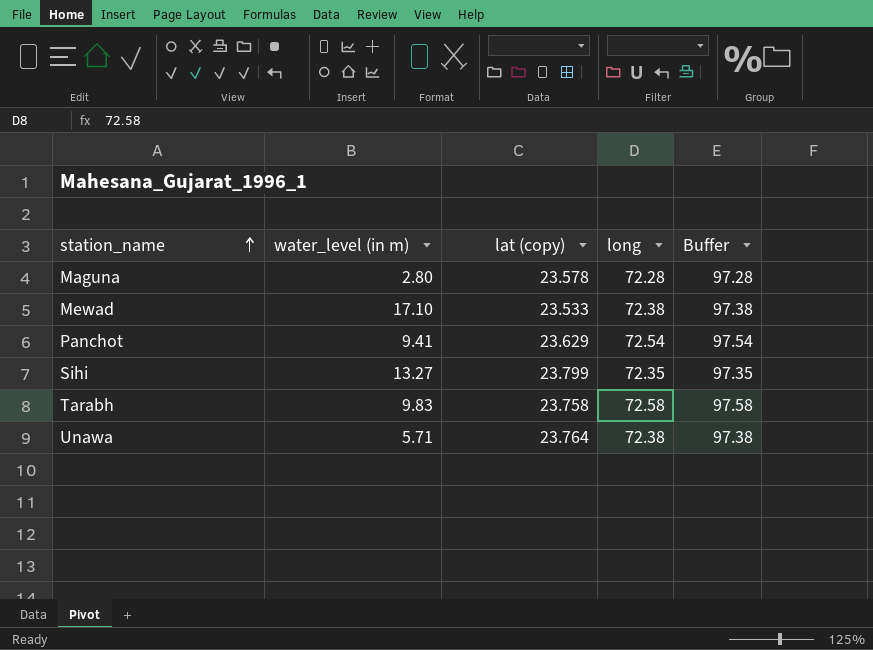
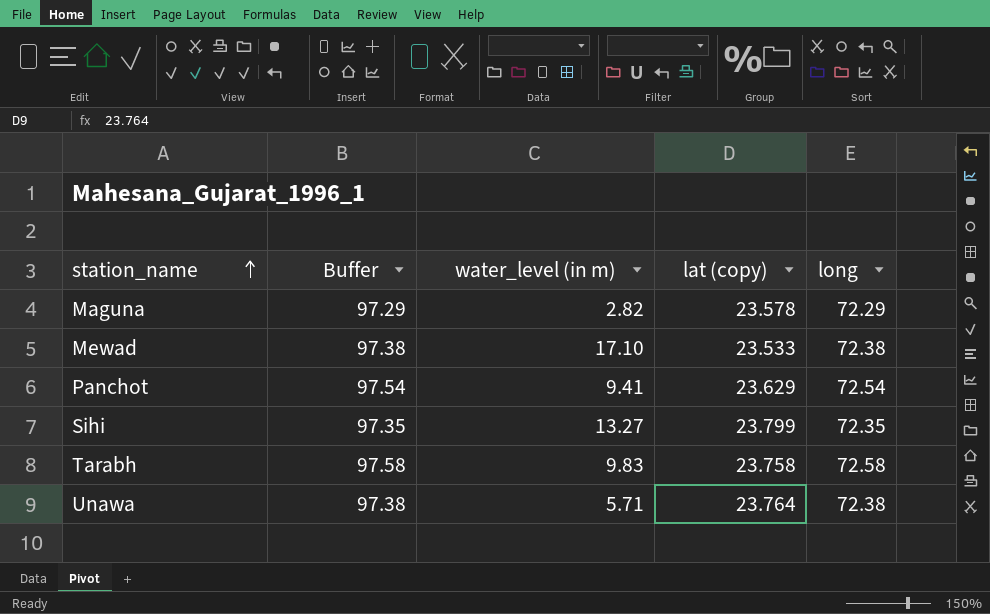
column Buffer | position: 5 -> 2
Maguna | Buffer: 97.28 -> 97.29
Maguna | water_level (in m): 2.80 -> 2.82
Maguna | long: 72.28 -> 72.29

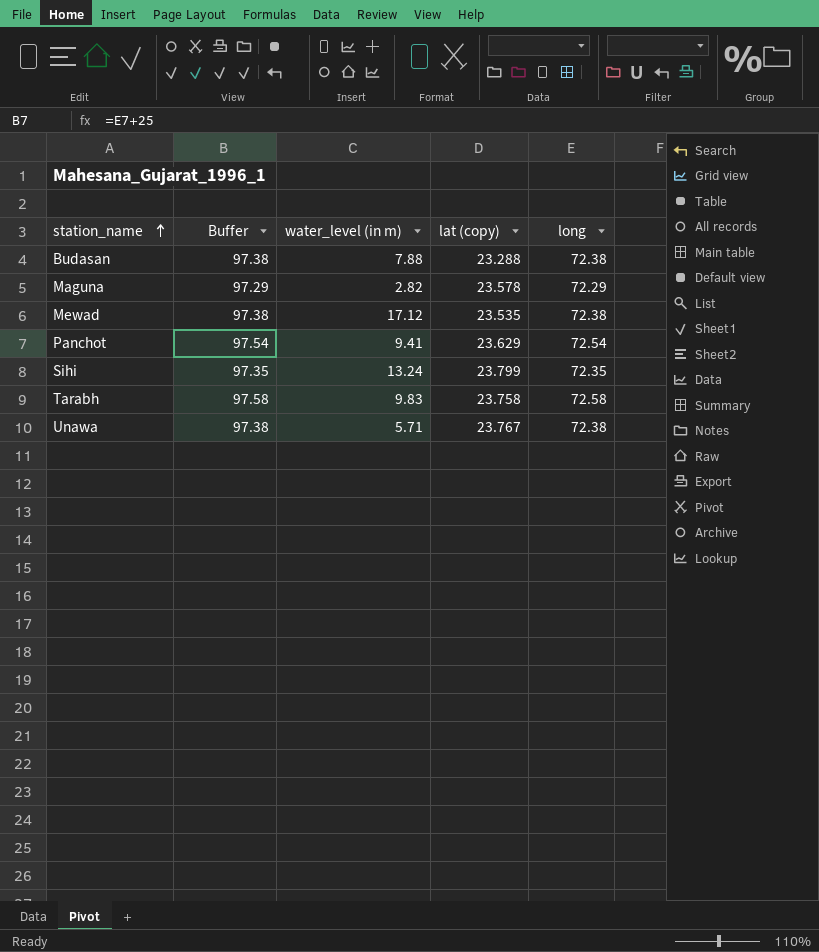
row Budasan: none -> 97.38 | 7.88 | 23.288 | 72.38
Mewad | water_level (in m): 17.10 -> 17.12
Mewad | lat (copy): 23.533 -> 23.535
Sihi | water_level (in m): 13.27 -> 13.24
Unawa | lat (copy): 23.764 -> 23.767

